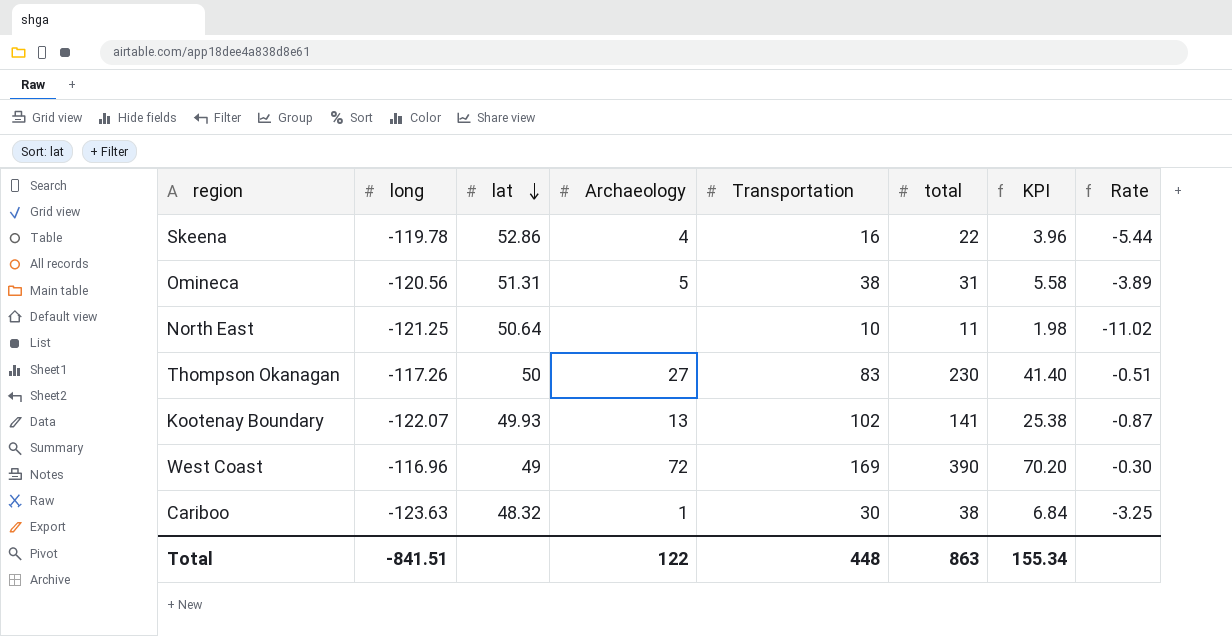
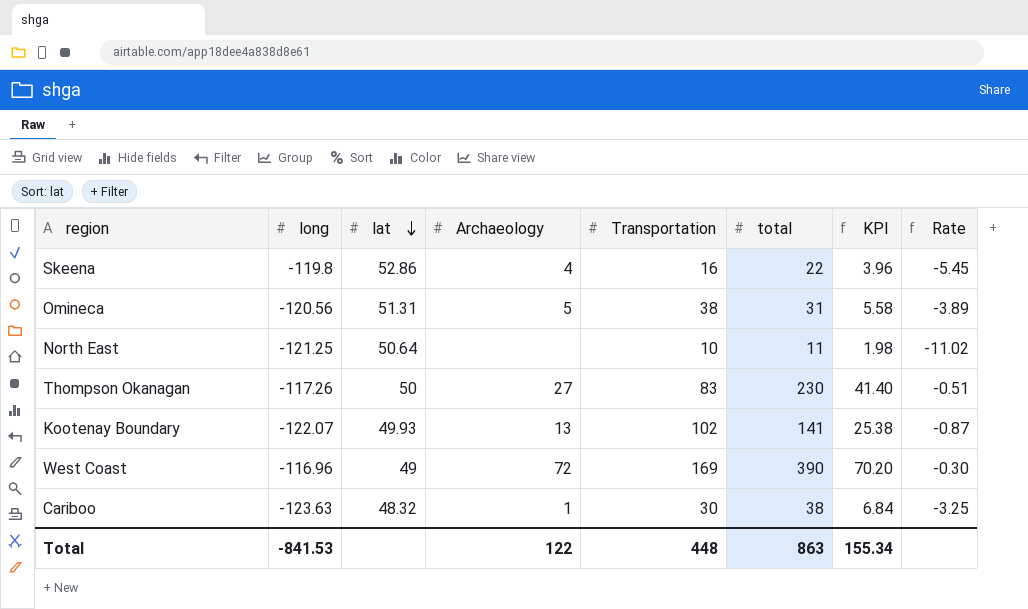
Skeena | long: -119.78 -> -119.8
Skeena | Rate: -5.44 -> -5.45
Total | long: -841.51 -> -841.53

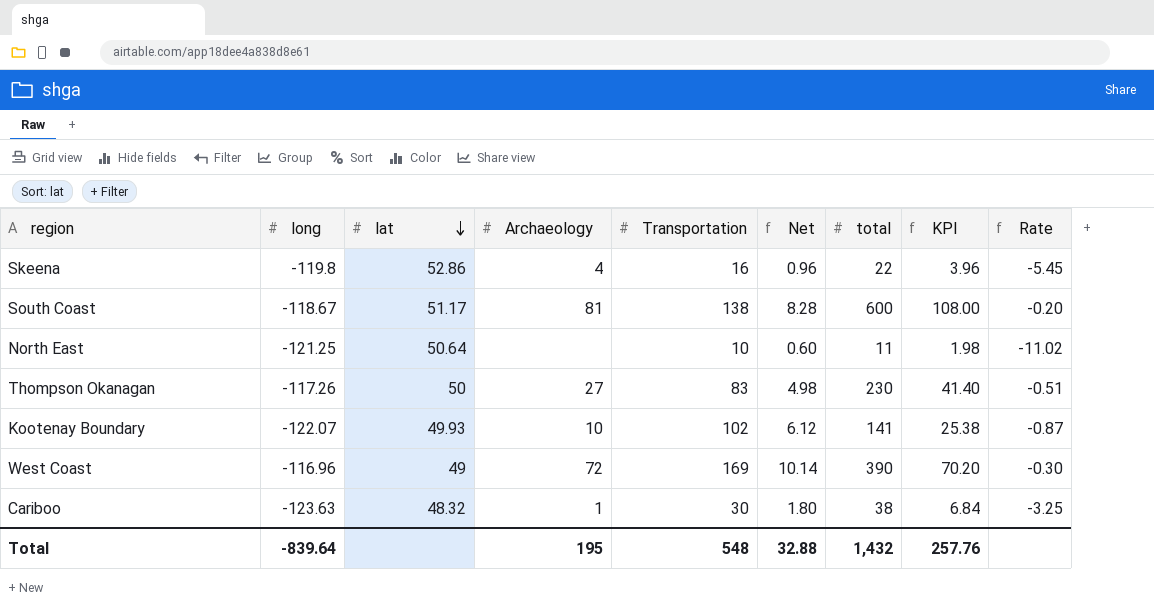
column Net | formula: none -> [Transportation] * 0.06
row Omineca: -120.56 | 51.31 | 5 | 38 | 31 | 5.58 | -3.89 -> none
row South Coast: none -> -118.67 | 51.17 | 81 | 138 | 8.28 | 600 | 108.00 | -0.20
Kootenay Boundary | Archaeology: 13 -> 10
Total | long: -841.53 -> -839.64
Total | Archaeology: 122 -> 195
Total | Transportation: 448 -> 548
Total | total: 863 -> 1,432
Total | KPI: 155.34 -> 257.76

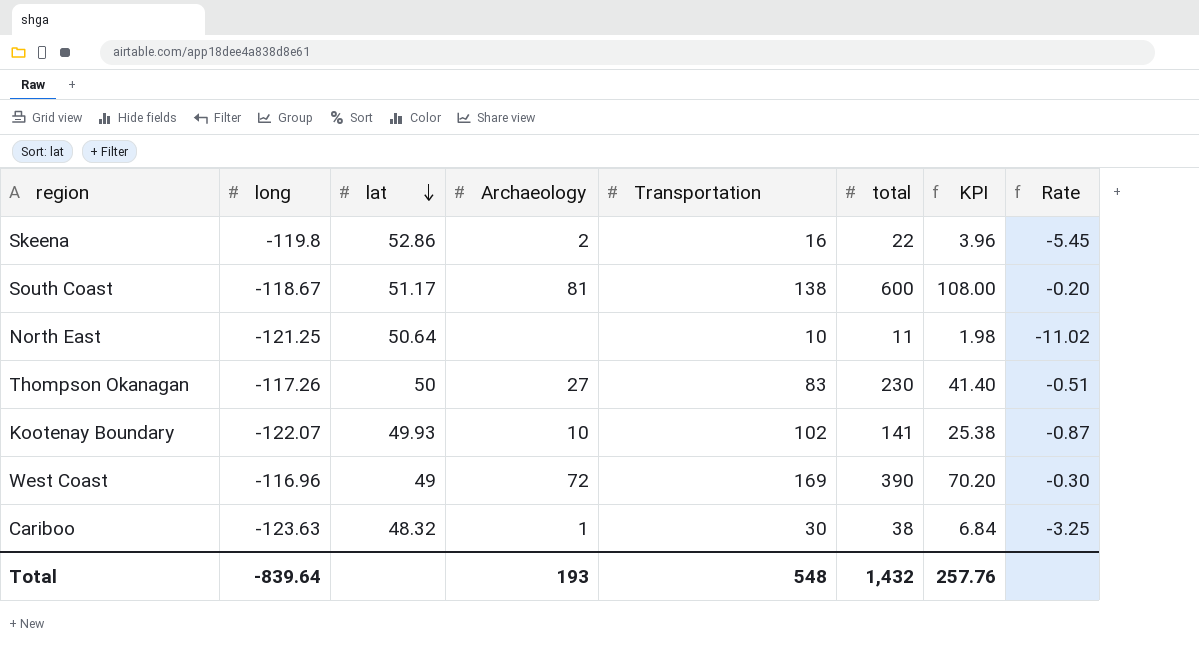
column Net | formula: [Transportation] * 0.06 -> none
Skeena | Archaeology: 4 -> 2
Total | Archaeology: 195 -> 193

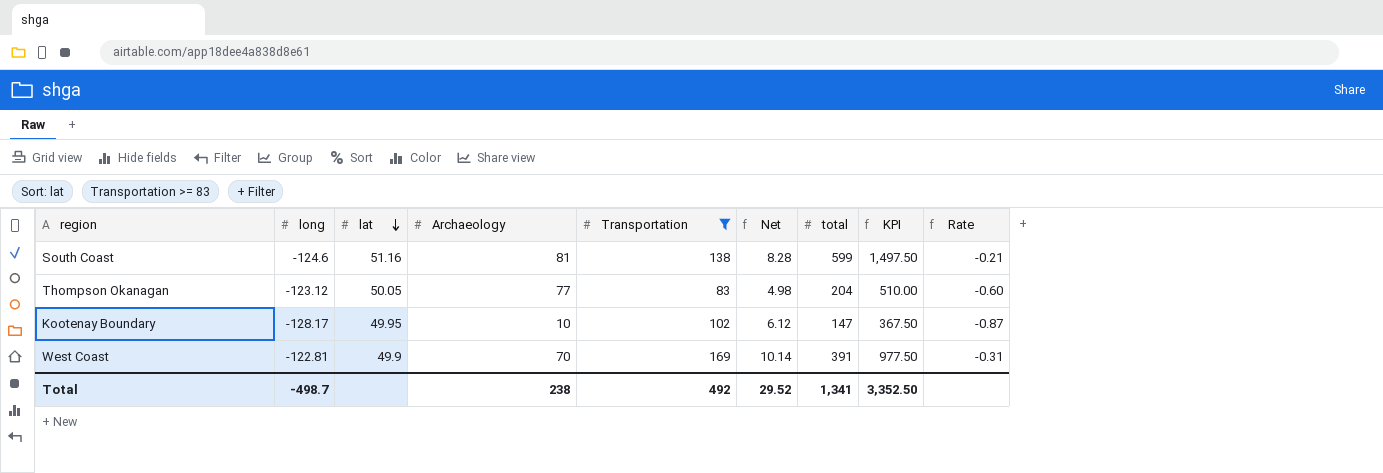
filter: none -> Transportation >= 83
column Net | formula: none -> [Transportation] * 0.06
column KPI | formula: [total] * 0.18 -> [total] * 2.5
South Coast | long: -118.67 -> -124.6
South Coast | lat: 51.17 -> 51.16
South Coast | total: 600 -> 599
South Coast | Rate: -0.20 -> -0.21
Thompson Okanagan | long: -117.26 -> -123.12
Thompson Okanagan | lat: 50 -> 50.05
Thompson Okanagan | Archaeology: 27 -> 77
Thompson Okanagan | total: 230 -> 204
Thompson Okanagan | Rate: -0.51 -> -0.60
Kootenay Boundary | long: -122.07 -> -128.17
Kootenay Boundary | lat: 49.93 -> 49.95
Kootenay Boundary | total: 141 -> 147
West Coast | long: -116.96 -> -122.81
West Coast | lat: 49 -> 49.9
West Coast | Archaeology: 72 -> 70
West Coast | total: 390 -> 391
West Coast | Rate: -0.30 -> -0.31
Total | long: -839.64 -> -498.7
Total | Archaeology: 193 -> 238
Total | Transportation: 548 -> 492
Total | total: 1,432 -> 1,341
Total | KPI: 257.76 -> 3,352.50

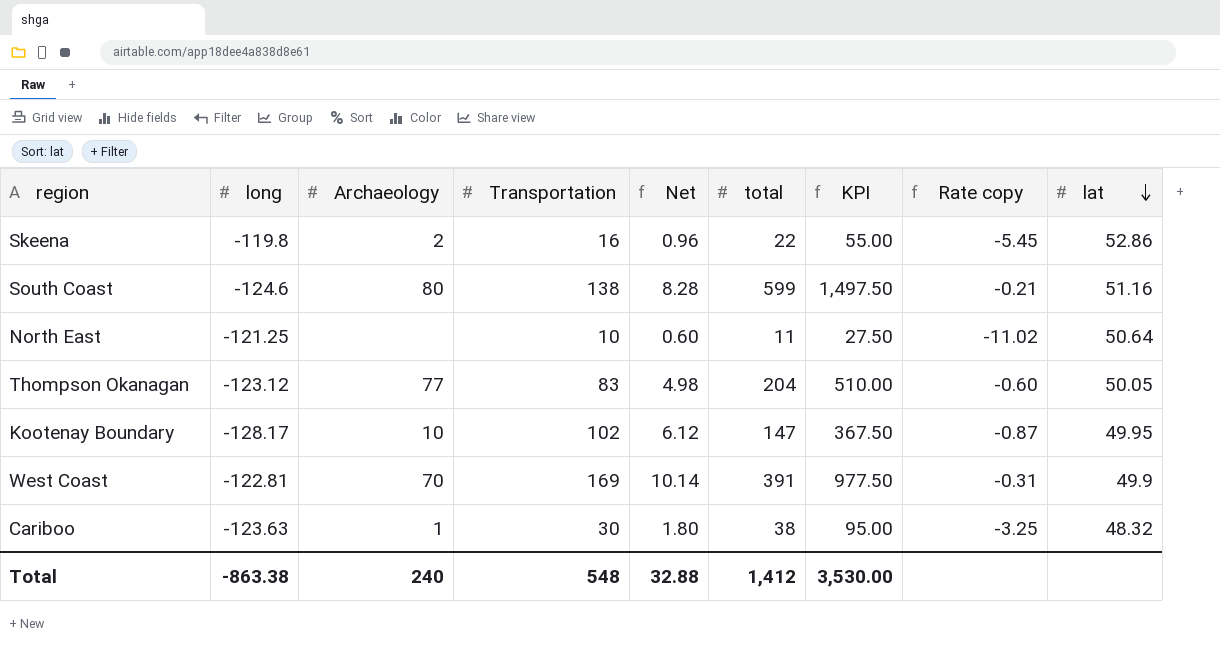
filter: Transportation >= 83 -> none
column name: Rate -> Rate copy
column lat | position: 3 -> 9
South Coast | Archaeology: 81 -> 80
Total | long: -498.7 -> -863.38
Total | Archaeology: 238 -> 240
Total | Transportation: 492 -> 548
Total | Net: 29.52 -> 32.88
Total | total: 1,341 -> 1,412
Total | KPI: 3,352.50 -> 3,530.00

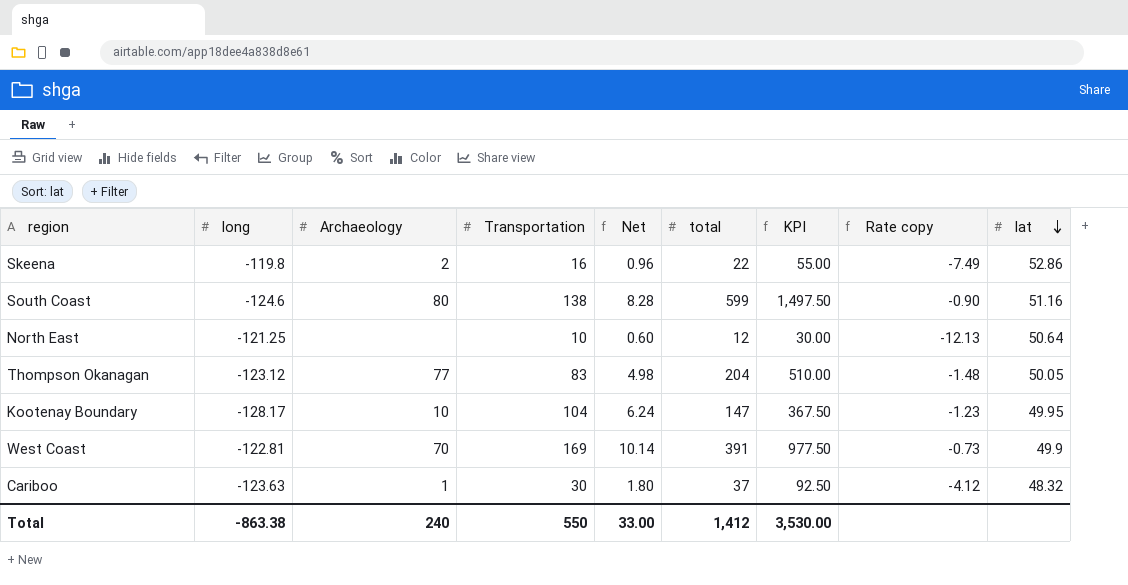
column Rate copy | formula: [long] / [total] -> [long] / [Transportation]
North East | total: 11 -> 12
North East | KPI: 27.50 -> 30.00
Kootenay Boundary | Transportation: 102 -> 104
Kootenay Boundary | Net: 6.12 -> 6.24
Cariboo | total: 38 -> 37
Cariboo | KPI: 95.00 -> 92.50
Total | Transportation: 548 -> 550
Total | Net: 32.88 -> 33.00

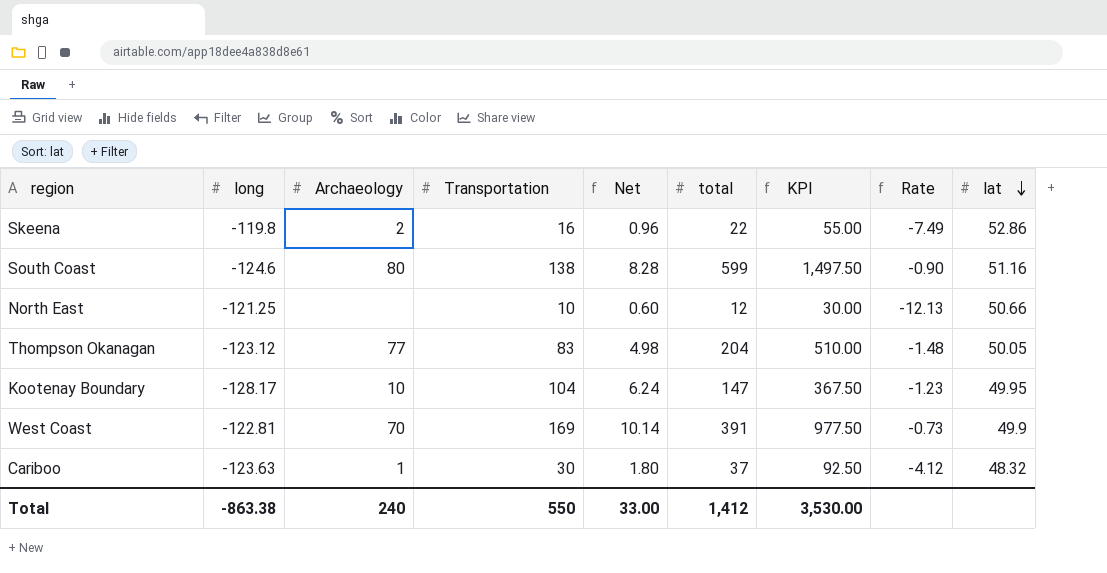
column name: Rate copy -> Rate
North East | lat: 50.64 -> 50.66

